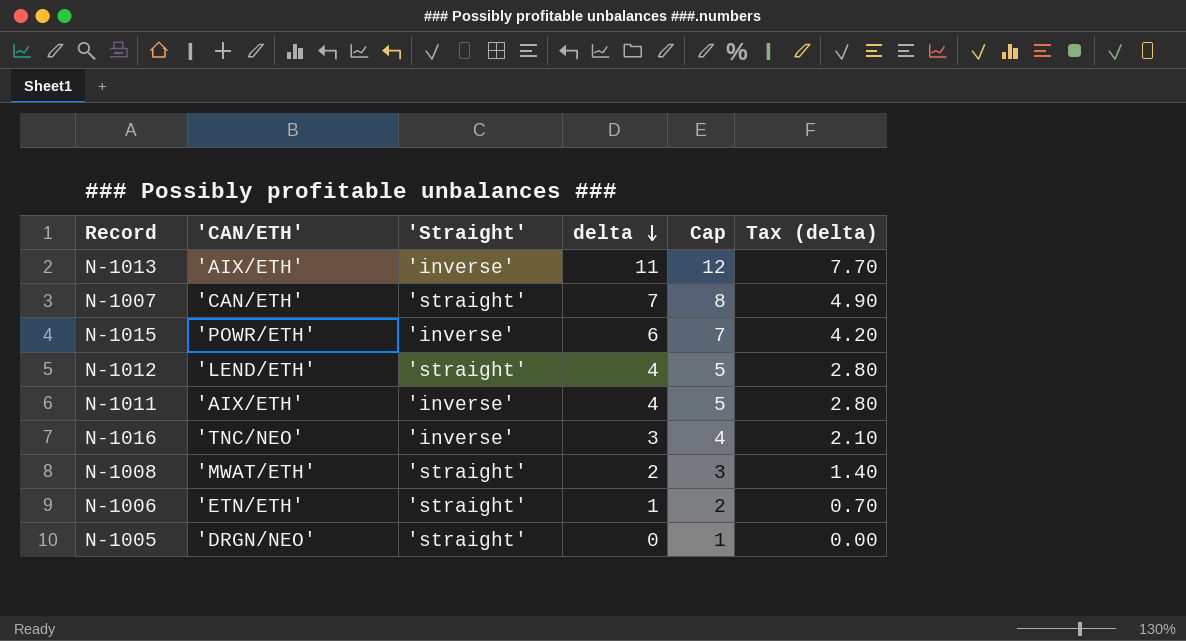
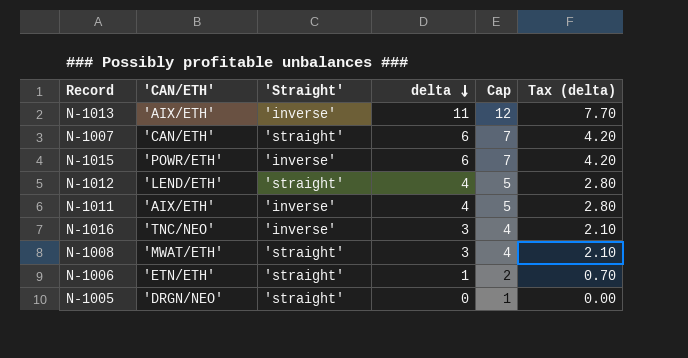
N-1007 | delta: 7 -> 6
N-1007 | Cap: 8 -> 7
N-1007 | Tax (delta): 4.90 -> 4.20
N-1008 | delta: 2 -> 3
N-1008 | Cap: 3 -> 4
N-1008 | Tax (delta): 1.40 -> 2.10

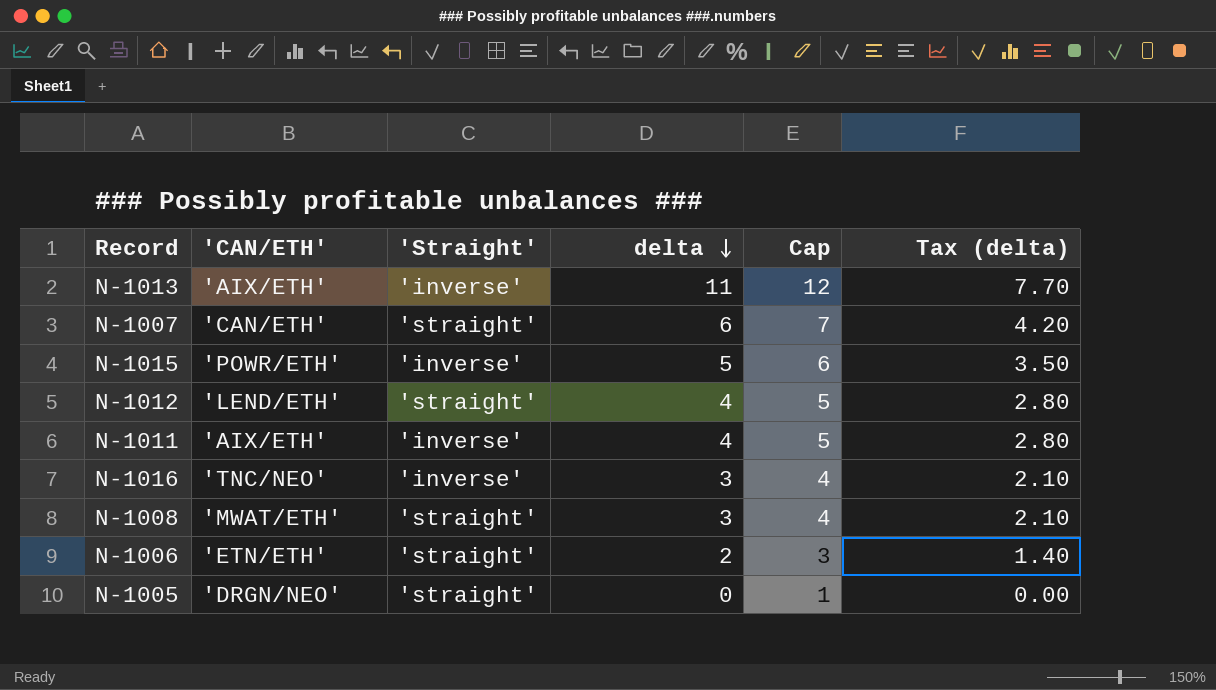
N-1015 | delta: 6 -> 5
N-1015 | Cap: 7 -> 6
N-1015 | Tax (delta): 4.20 -> 3.50
N-1006 | delta: 1 -> 2
N-1006 | Cap: 2 -> 3
N-1006 | Tax (delta): 0.70 -> 1.40

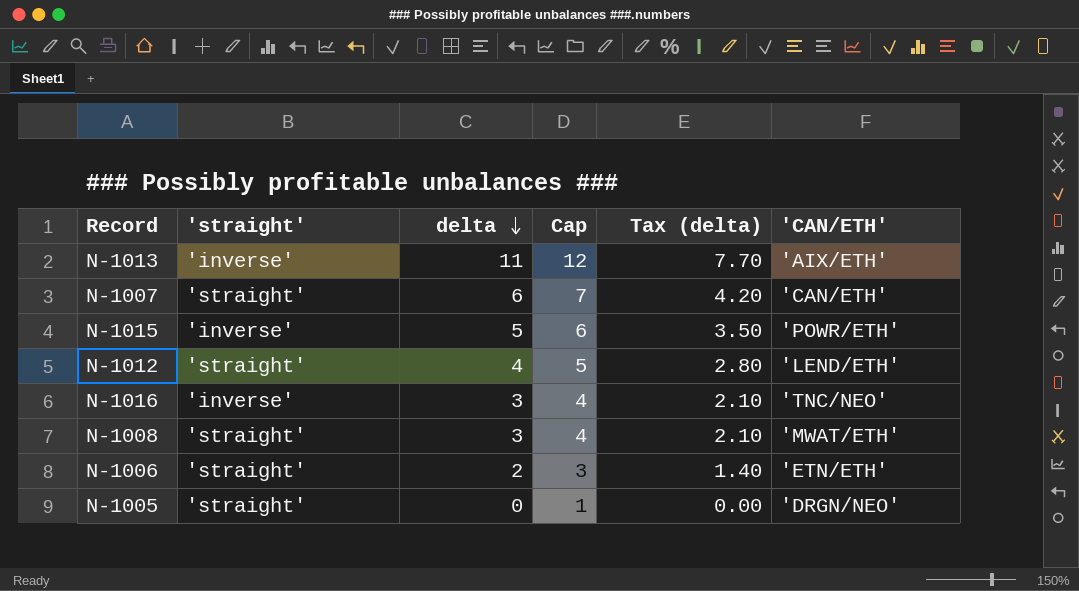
column name: 'Straight' -> 'straight'
column 'CAN/ETH' | position: 2 -> 6
row N-1011: 'AIX/ETH' | 'inverse' | 4 | 5 | 2.80 -> none

